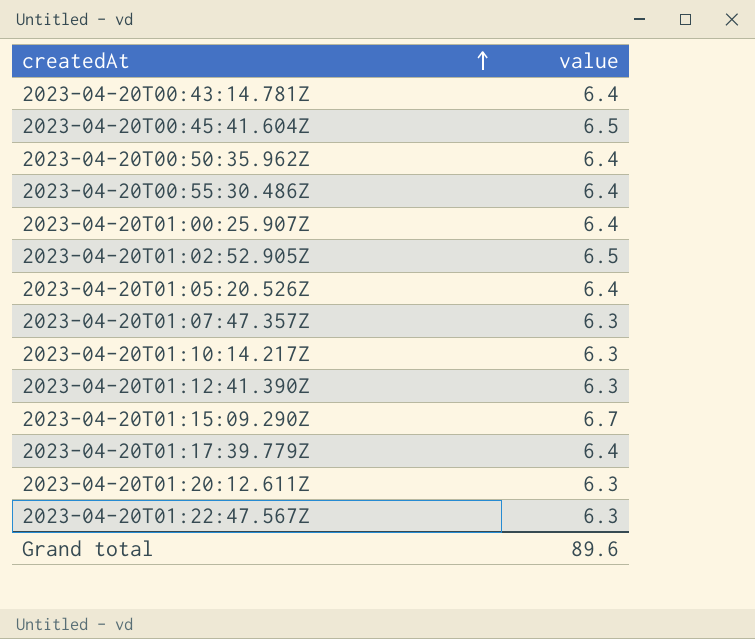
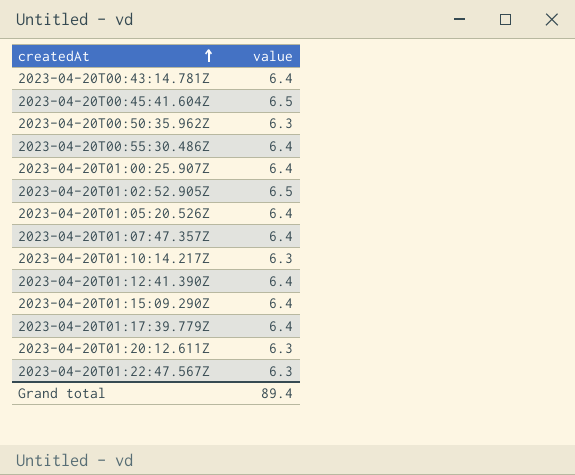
2023-04-20T00:50:35.962Z | value: 6.4 -> 6.3
2023-04-20T01:07:47.357Z | value: 6.3 -> 6.4
2023-04-20T01:12:41.390Z | value: 6.3 -> 6.4
2023-04-20T01:15:09.290Z | value: 6.7 -> 6.4
Grand total | value: 89.6 -> 89.4

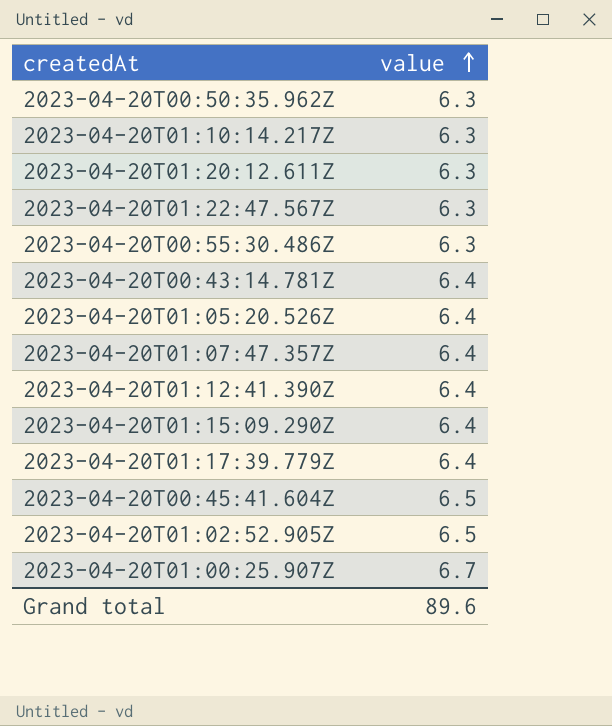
row order: createdAt ascending -> value ascending
2023-04-20T00:55:30.486Z | value: 6.4 -> 6.3
2023-04-20T01:00:25.907Z | value: 6.4 -> 6.7
Grand total | value: 89.4 -> 89.6

